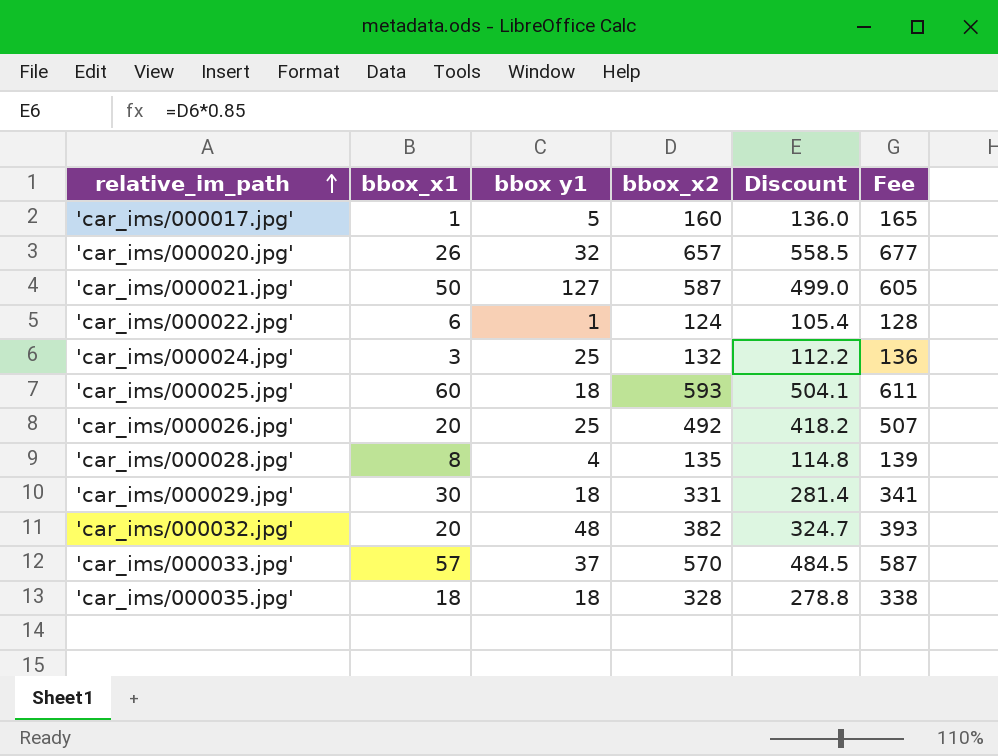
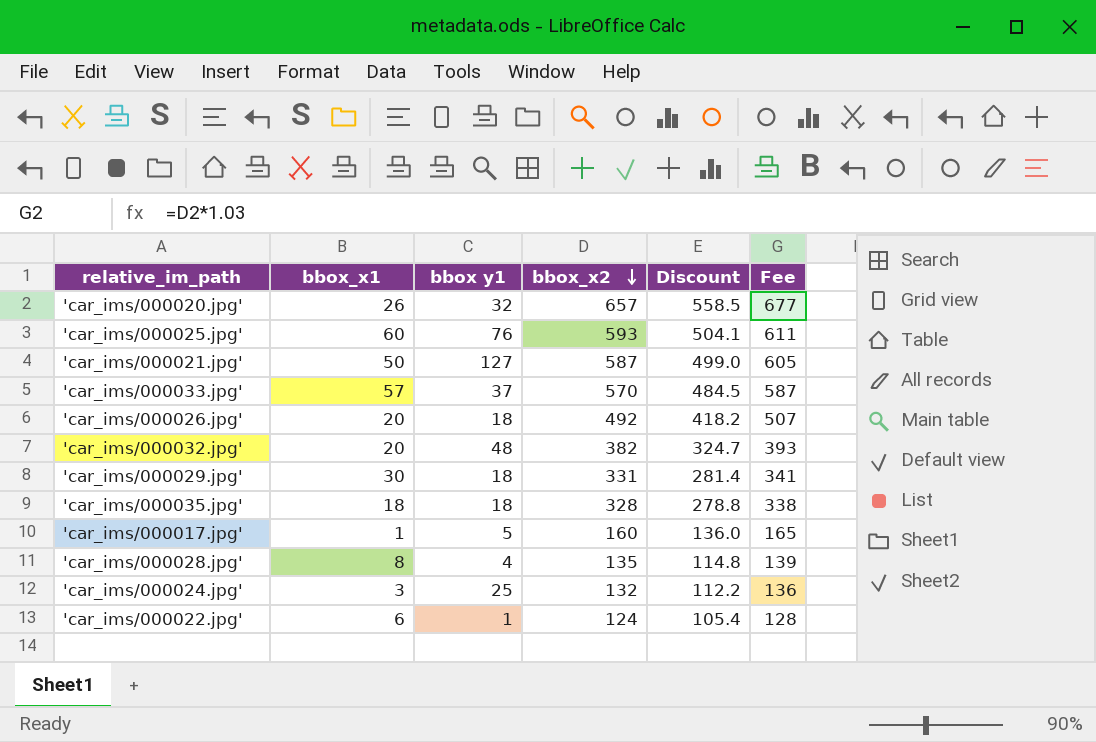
row order: relative_im_path ascending -> bbox_x2 descending
'car_ims/000025.jpg' | bbox y1: 18 -> 76
'car_ims/000026.jpg' | bbox y1: 25 -> 18

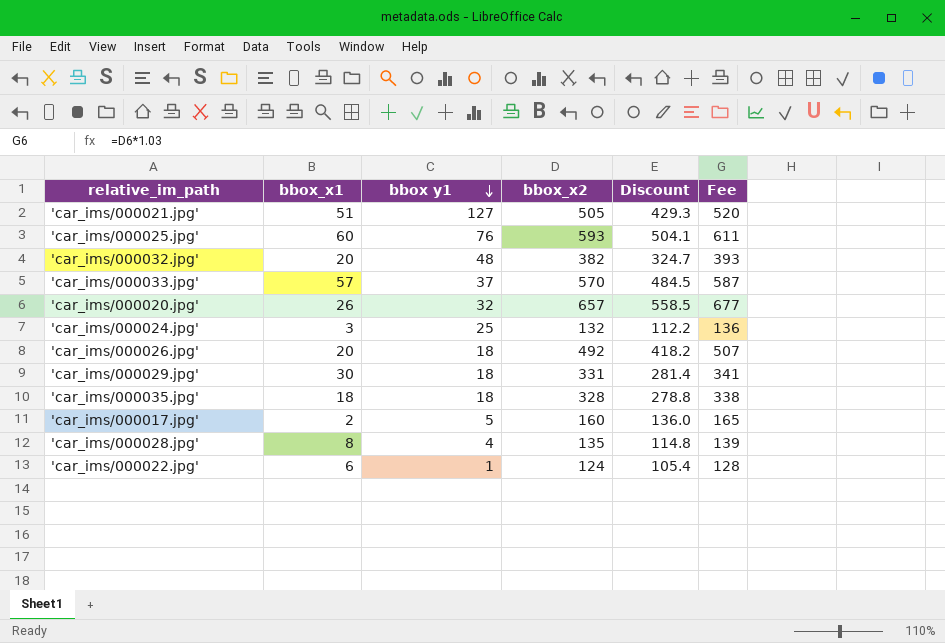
row order: bbox_x2 descending -> bbox y1 descending
'car_ims/000021.jpg' | bbox_x1: 50 -> 51
'car_ims/000021.jpg' | bbox_x2: 587 -> 505
'car_ims/000021.jpg' | Discount: 499.0 -> 429.3
'car_ims/000021.jpg' | Fee: 605 -> 520
'car_ims/000017.jpg' | bbox_x1: 1 -> 2

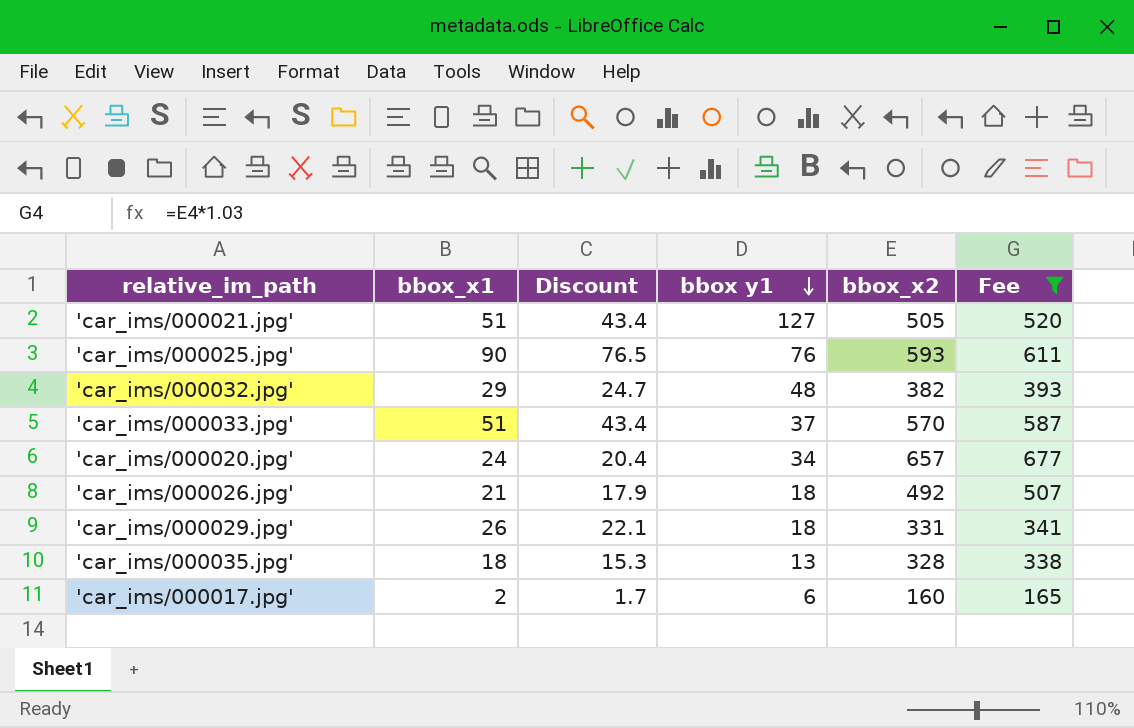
filter: none -> Fee >= 165
column Discount | formula: [bbox_x2] * 0.85 -> [bbox_x1] * 0.85
column Discount | position: 5 -> 3
'car_ims/000025.jpg' | bbox_x1: 60 -> 90
'car_ims/000032.jpg' | bbox_x1: 20 -> 29
'car_ims/000033.jpg' | bbox_x1: 57 -> 51
'car_ims/000020.jpg' | bbox_x1: 26 -> 24
'car_ims/000020.jpg' | bbox y1: 32 -> 34
'car_ims/000026.jpg' | bbox_x1: 20 -> 21
'car_ims/000029.jpg' | bbox_x1: 30 -> 26
'car_ims/000035.jpg' | bbox y1: 18 -> 13
'car_ims/000017.jpg' | bbox y1: 5 -> 6

